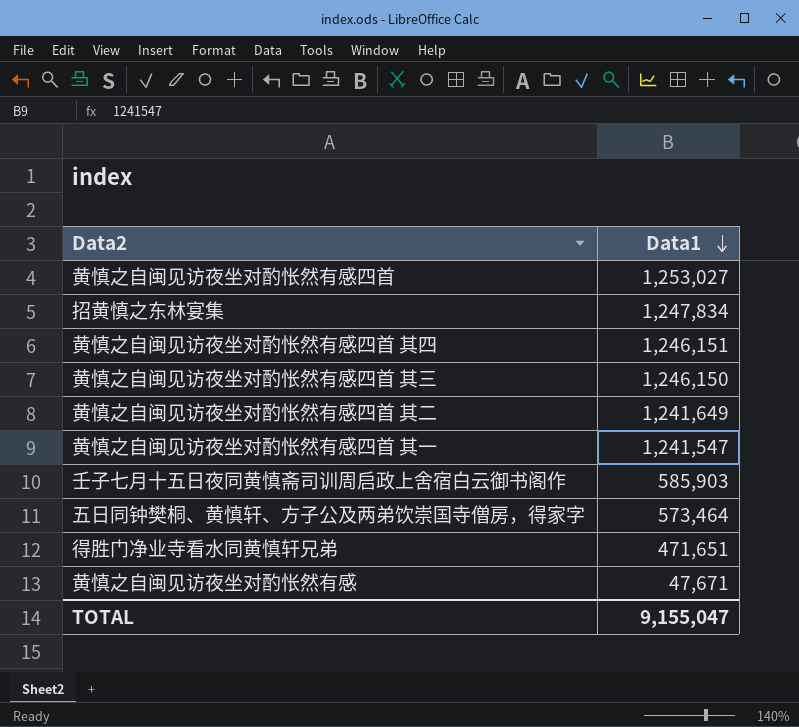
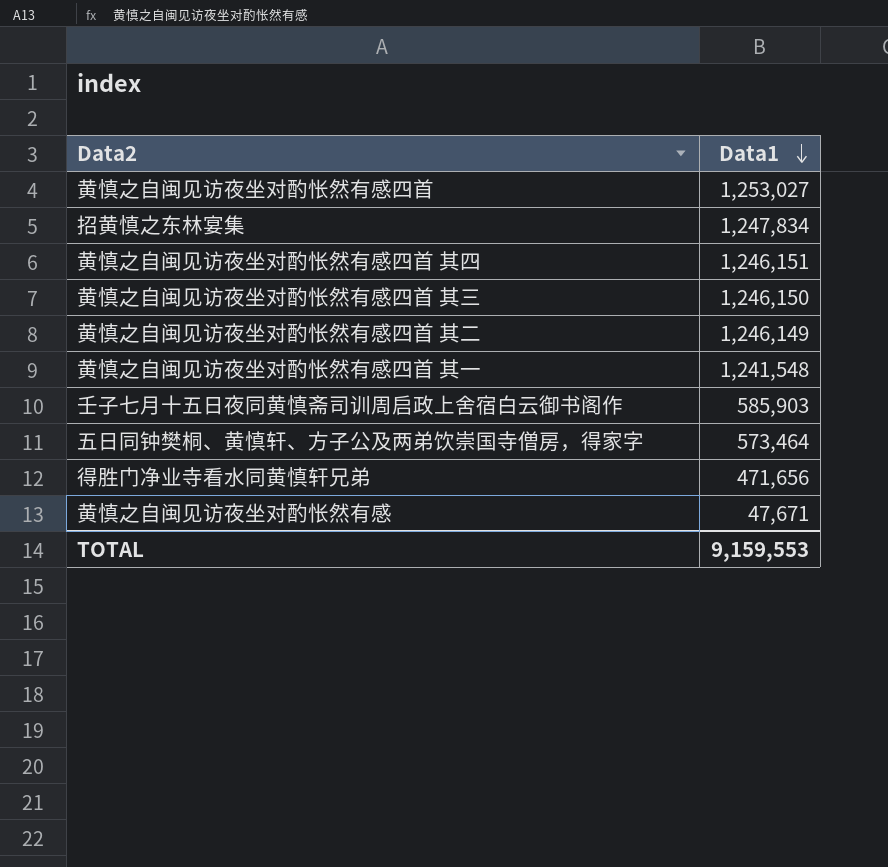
黄慎之自闽见访夜坐对酌怅然有感四首 其二 | Data1: 1,241,649 -> 1,246,149
黄慎之自闽见访夜坐对酌怅然有感四首 其一 | Data1: 1,241,547 -> 1,241,548
得胜门净业寺看水同黄慎轩兄弟 | Data1: 471,651 -> 471,656
TOTAL | Data1: 9,155,047 -> 9,159,553

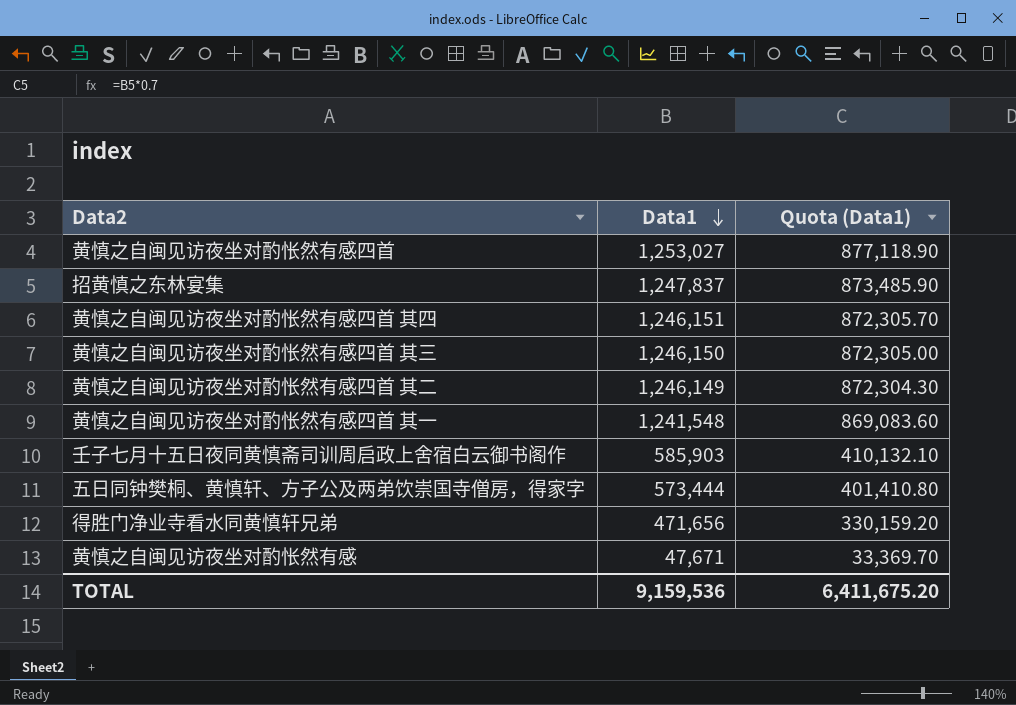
column Quota (Data1) | formula: none -> [Data1] * 0.7
招黄慎之东林宴集 | Data1: 1,247,834 -> 1,247,837
五日同钟樊桐、黄慎轩、方子公及两弟饮崇国寺僧房，得家字 | Data1: 573,464 -> 573,444
TOTAL | Data1: 9,159,553 -> 9,159,536

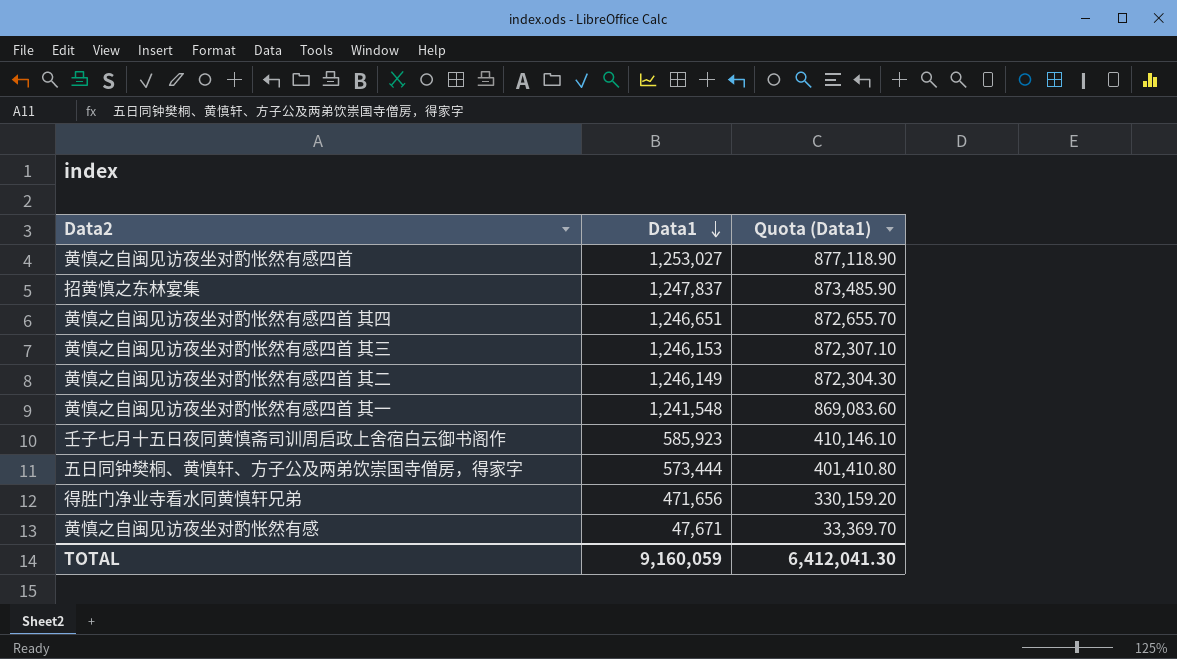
黄慎之自闽见访夜坐对酌怅然有感四首 其四 | Data1: 1,246,151 -> 1,246,651
黄慎之自闽见访夜坐对酌怅然有感四首 其四 | Quota (Data1): 872,305.70 -> 872,655.70
黄慎之自闽见访夜坐对酌怅然有感四首 其三 | Data1: 1,246,150 -> 1,246,153
黄慎之自闽见访夜坐对酌怅然有感四首 其三 | Quota (Data1): 872,305.00 -> 872,307.10
壬子七月十五日夜同黄慎斋司训周启政上舍宿白云御书阁作 | Data1: 585,903 -> 585,923
壬子七月十五日夜同黄慎斋司训周启政上舍宿白云御书阁作 | Quota (Data1): 410,132.10 -> 410,146.10
TOTAL | Data1: 9,159,536 -> 9,160,059
TOTAL | Quota (Data1): 6,411,675.20 -> 6,412,041.30

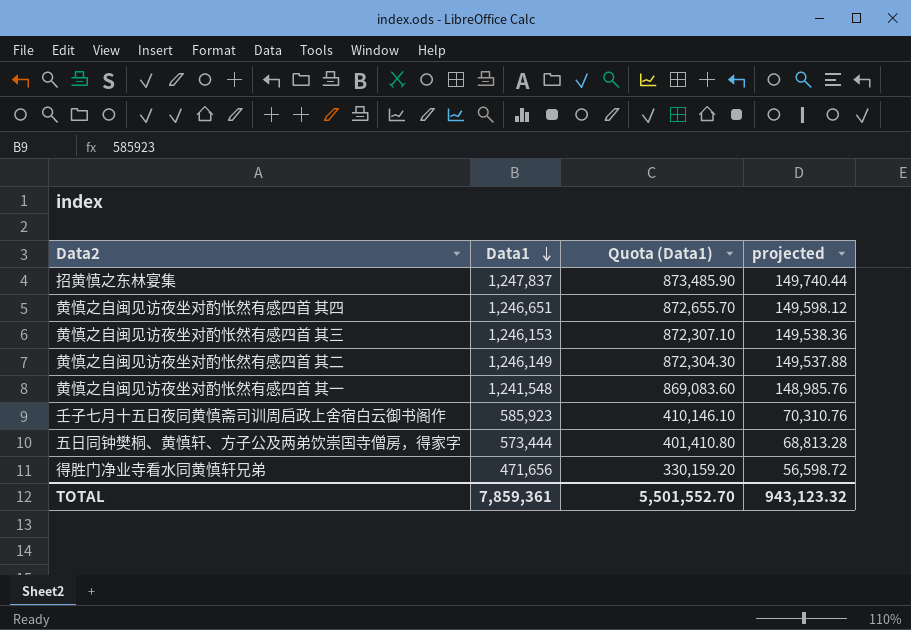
column projected | formula: none -> [Data1] * 0.12
row 黄慎之自闽见访夜坐对酌怅然有感四首: 1,253,027 | 877,118.90 -> none
row 黄慎之自闽见访夜坐对酌怅然有感: 47,671 | 33,369.70 -> none
TOTAL | Data1: 9,160,059 -> 7,859,361
TOTAL | Quota (Data1): 6,412,041.30 -> 5,501,552.70

